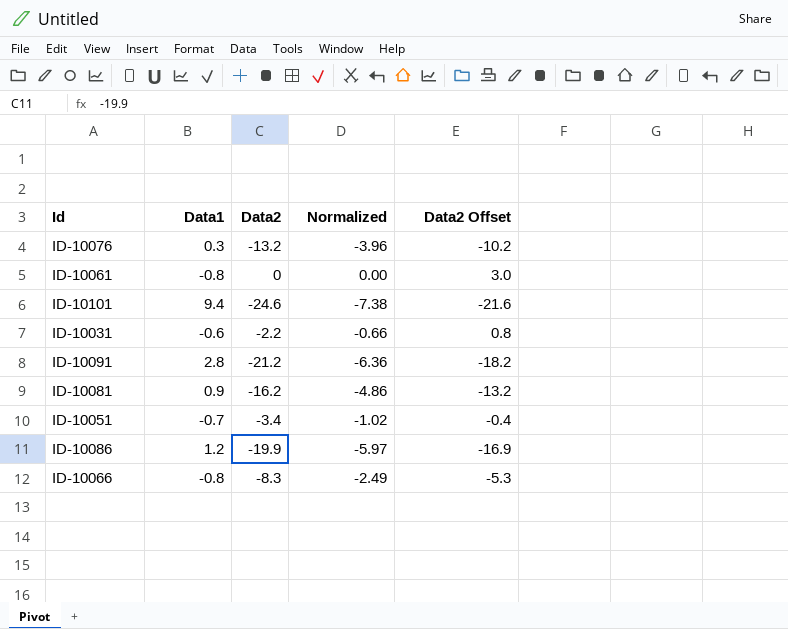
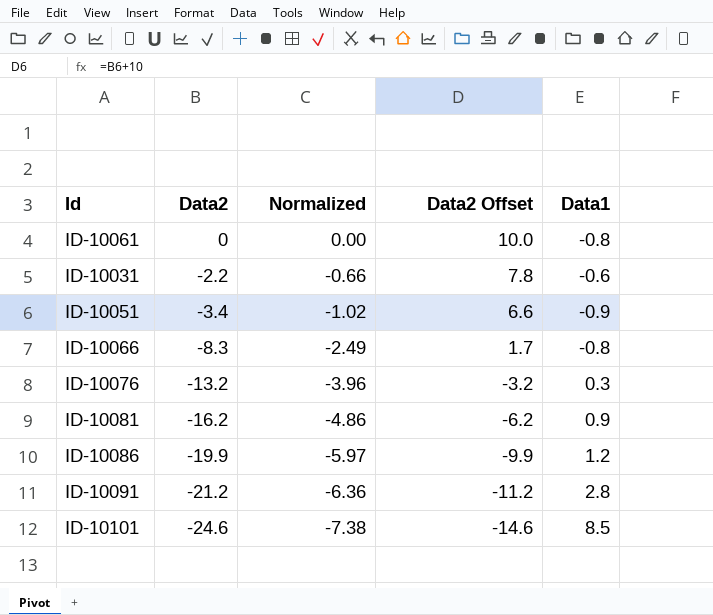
row order: none -> Data2 descending
column Data2 Offset | formula: [Data2] + 3 -> [Data2] + 10
column Data1 | position: 2 -> 5
ID-10051 | Data1: -0.7 -> -0.9
ID-10101 | Data1: 9.4 -> 8.5

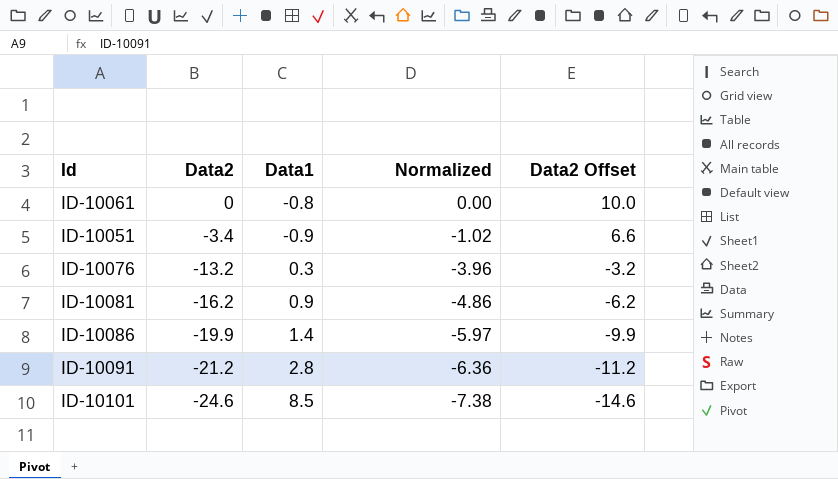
column Data1 | position: 5 -> 3
row ID-10031: -2.2 | -0.66 | 7.8 | -0.6 -> none
row ID-10066: -8.3 | -2.49 | 1.7 | -0.8 -> none
ID-10086 | Data1: 1.2 -> 1.4

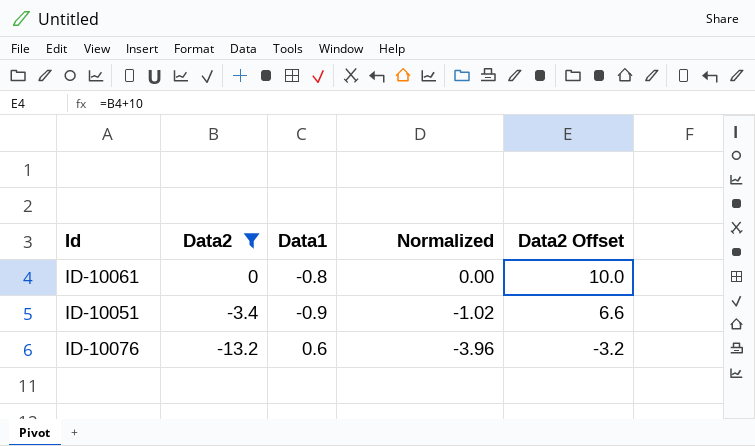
filter: none -> Data2 >= -13.2
ID-10076 | Data1: 0.3 -> 0.6

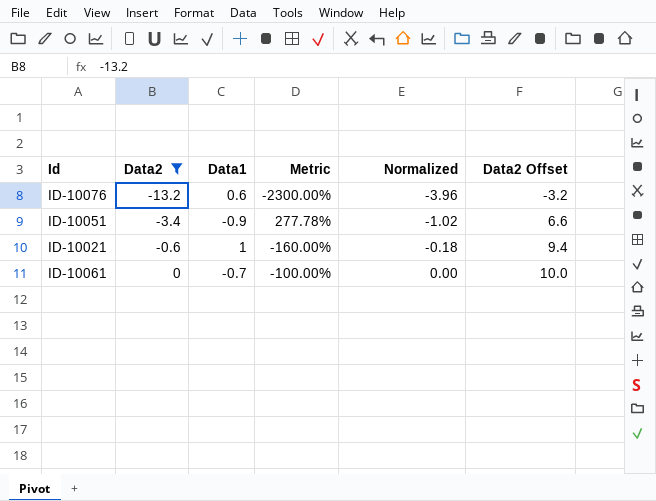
row order: Data2 descending -> Data2 ascending
column Metric | formula: none -> ([Data2] - [Data1]) / [Data1]
row ID-10021: none -> -0.6 | 1 | -160.00% | -0.18 | 9.4
ID-10061 | Data1: -0.8 -> -0.7

